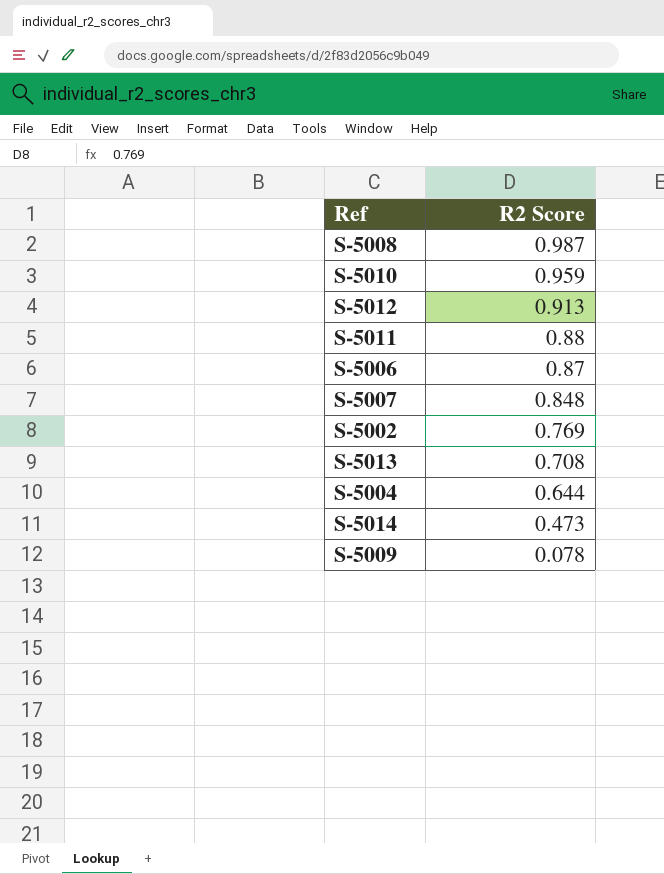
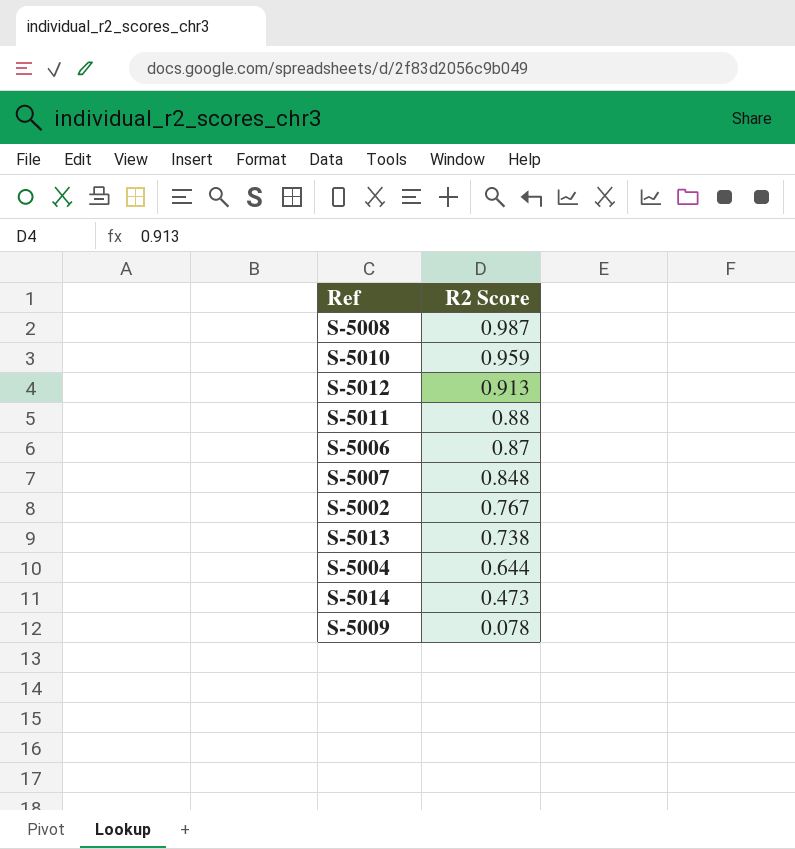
S-5002 | R2 Score: 0.769 -> 0.767
S-5013 | R2 Score: 0.708 -> 0.738

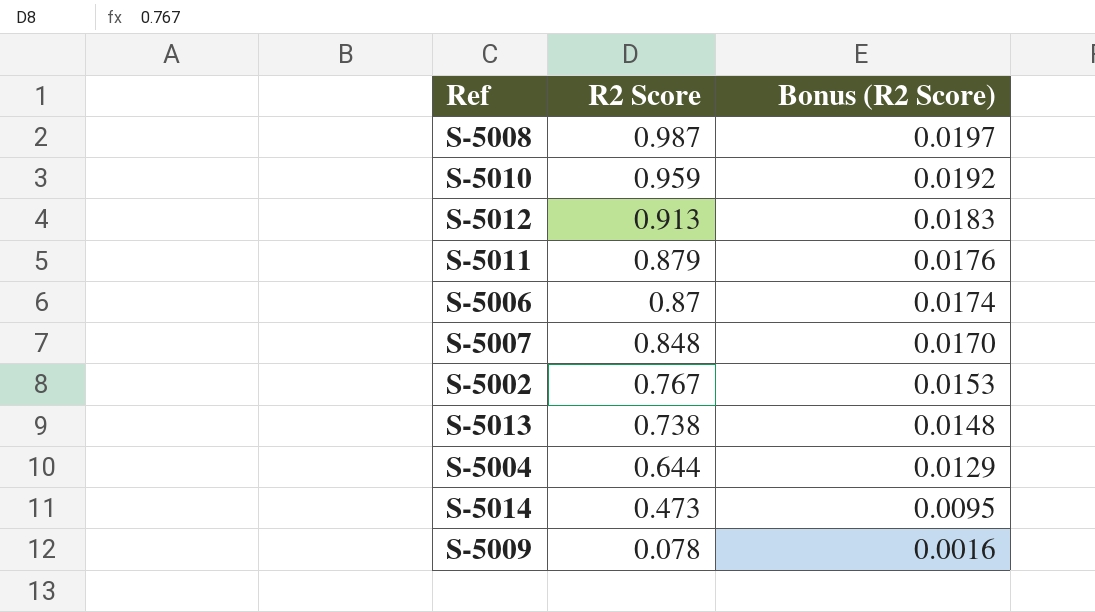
column Bonus (R2 Score) | formula: none -> [R2 Score] * 0.02
S-5011 | R2 Score: 0.88 -> 0.879

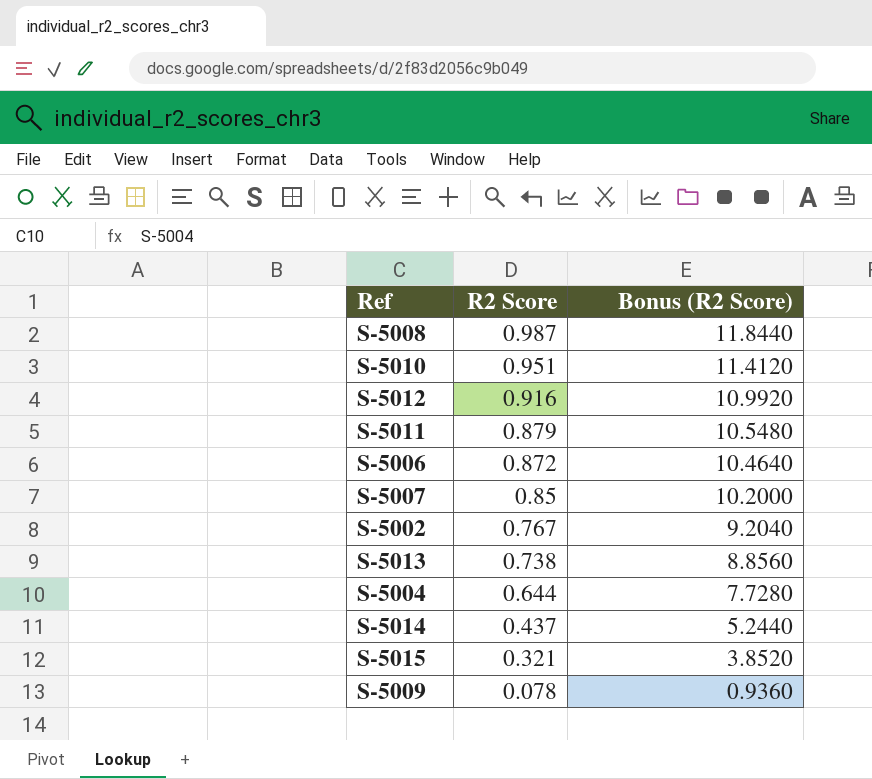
column Bonus (R2 Score) | formula: [R2 Score] * 0.02 -> [R2 Score] * 12
S-5010 | R2 Score: 0.959 -> 0.951
S-5012 | R2 Score: 0.913 -> 0.916
S-5006 | R2 Score: 0.87 -> 0.872
S-5007 | R2 Score: 0.848 -> 0.85
S-5014 | R2 Score: 0.473 -> 0.437
row S-5015: none -> 0.321 | 3.8520

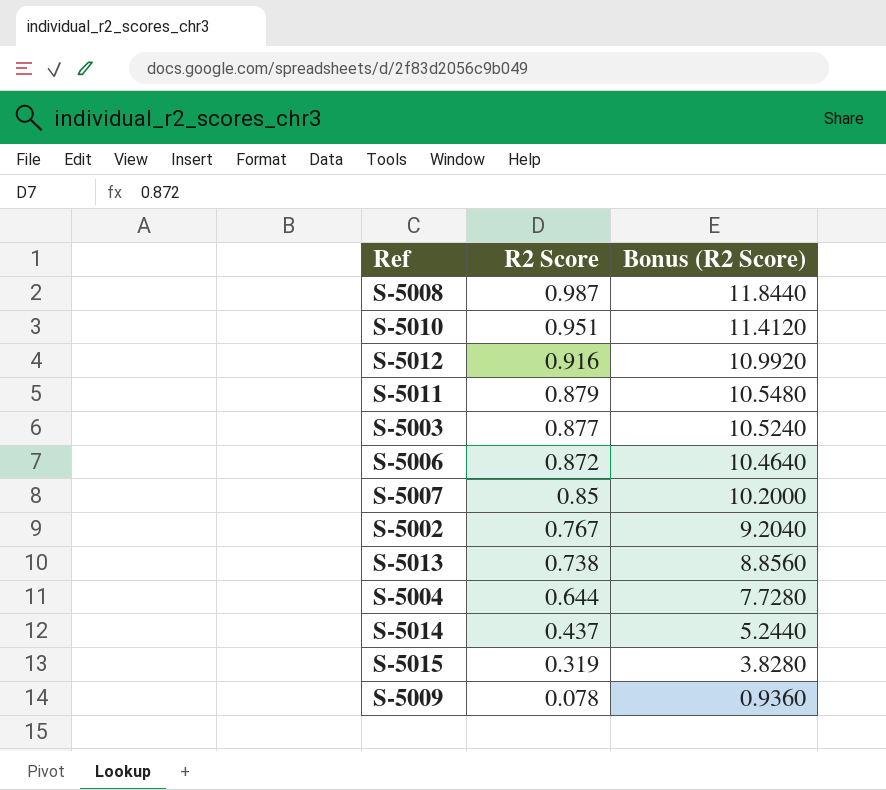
row S-5003: none -> 0.877 | 10.5240
S-5015 | R2 Score: 0.321 -> 0.319
S-5015 | Bonus (R2 Score): 3.8520 -> 3.8280

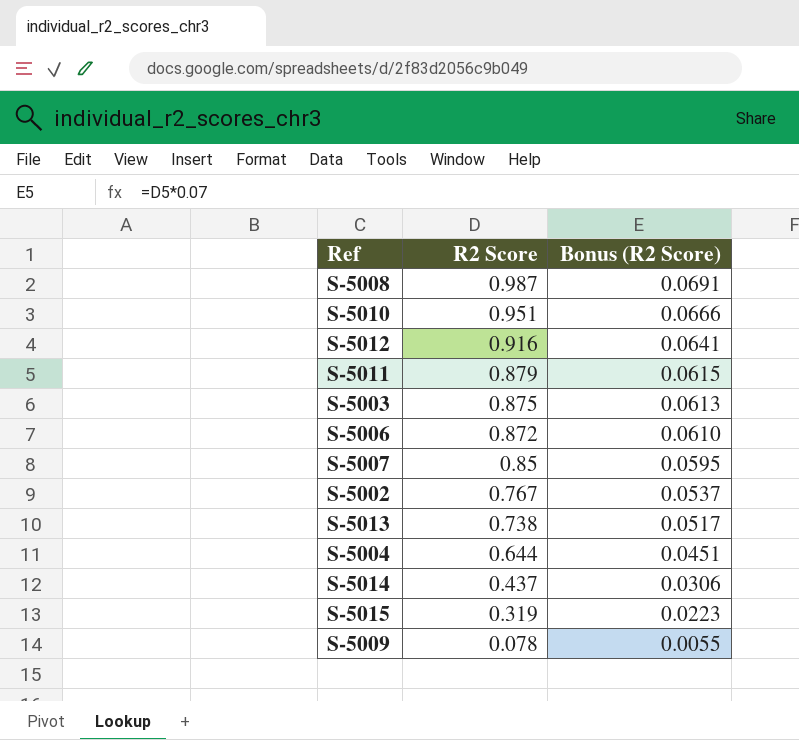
column Bonus (R2 Score) | formula: [R2 Score] * 12 -> [R2 Score] * 0.07
S-5003 | R2 Score: 0.877 -> 0.875

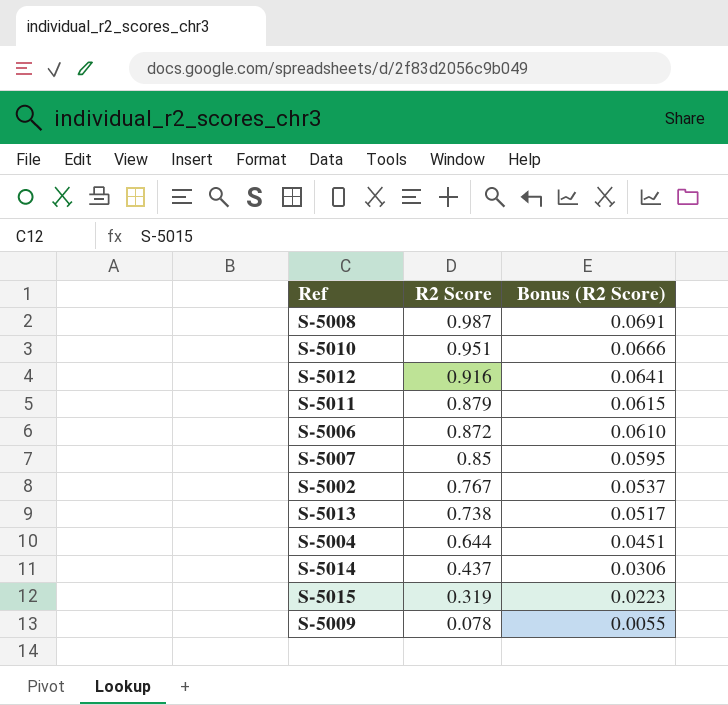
row S-5003: 0.875 | 0.0613 -> none

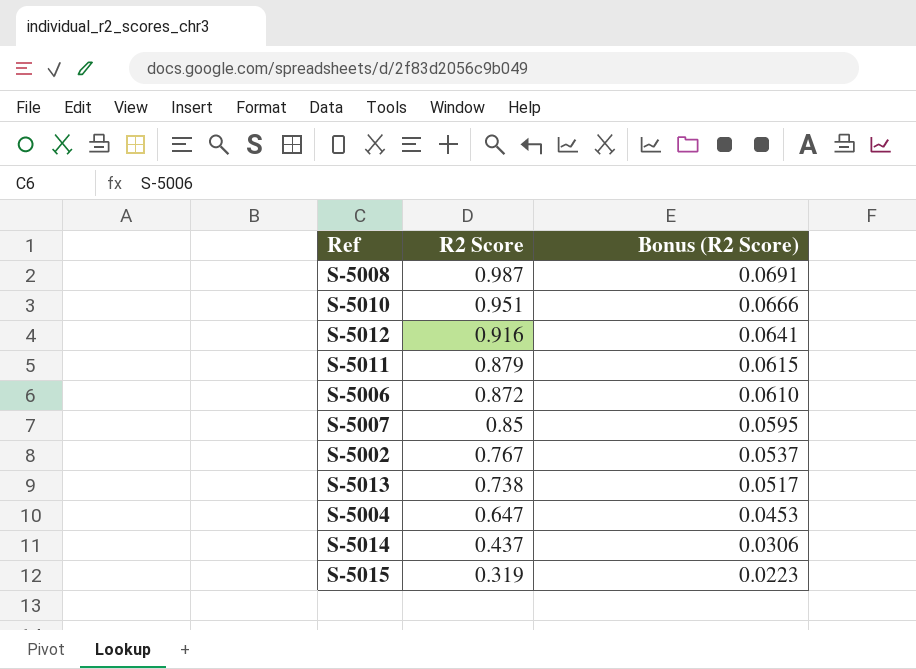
row S-5009: 0.078 | 0.0055 -> none
S-5004 | R2 Score: 0.644 -> 0.647
S-5004 | Bonus (R2 Score): 0.0451 -> 0.0453

